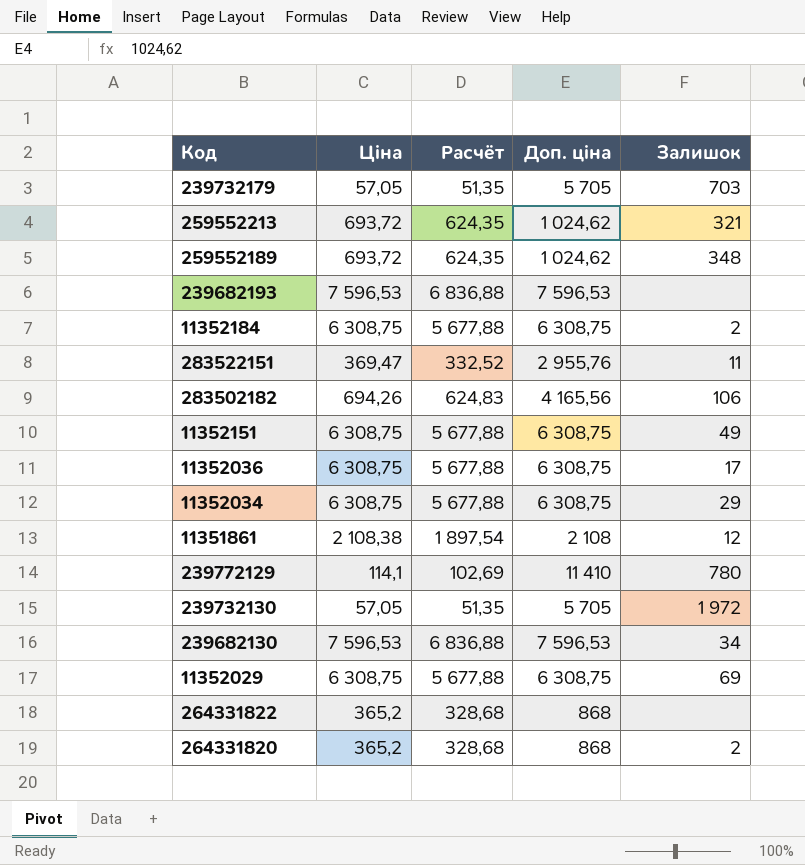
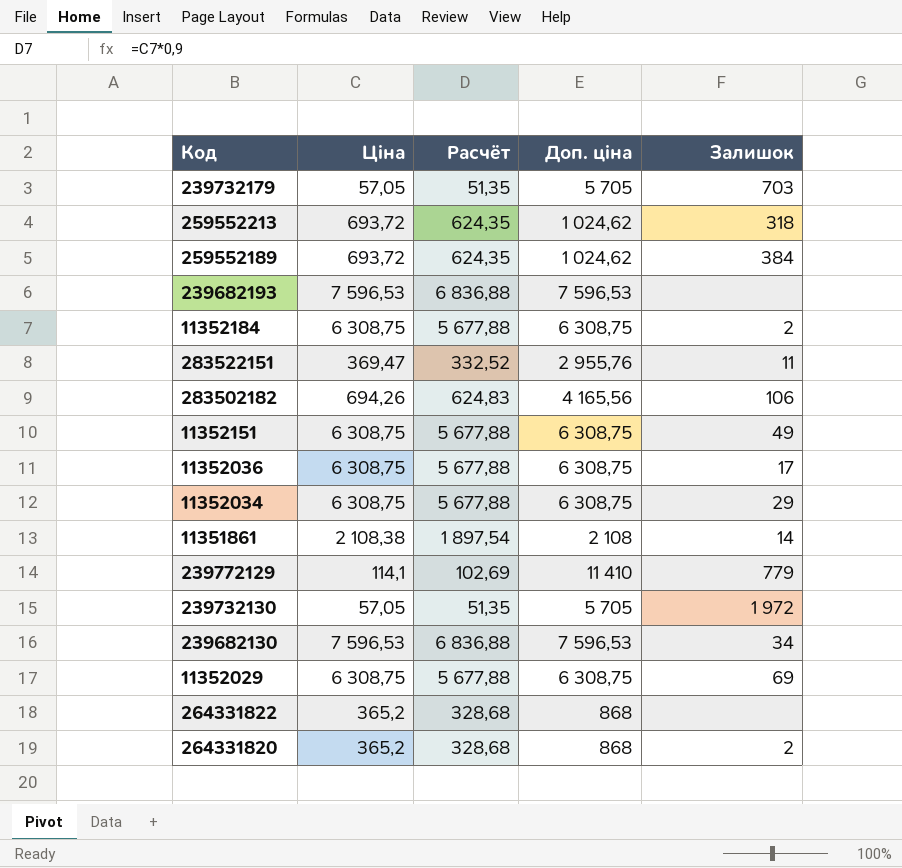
259552213 | Залишок: 321 -> 318
259552189 | Залишок: 348 -> 384
11351861 | Залишок: 12 -> 14
239772129 | Залишок: 780 -> 779

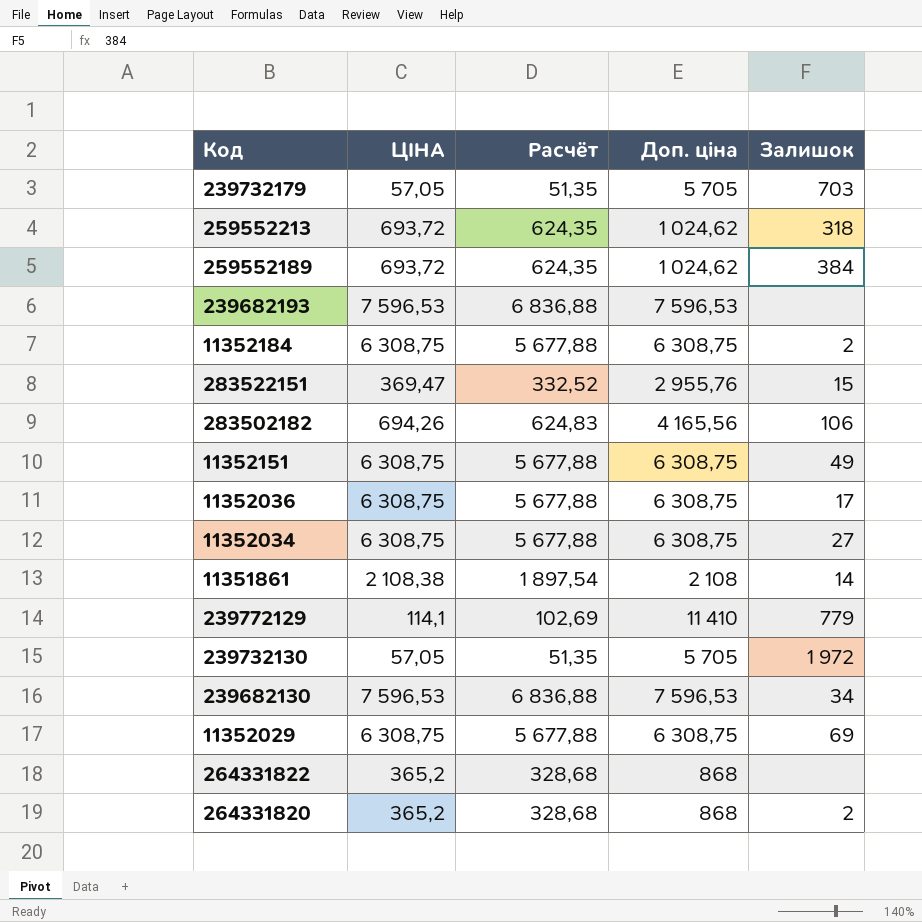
column name: Ціна -> ЦІНА
283522151 | Залишок: 11 -> 15
11352034 | Залишок: 29 -> 27

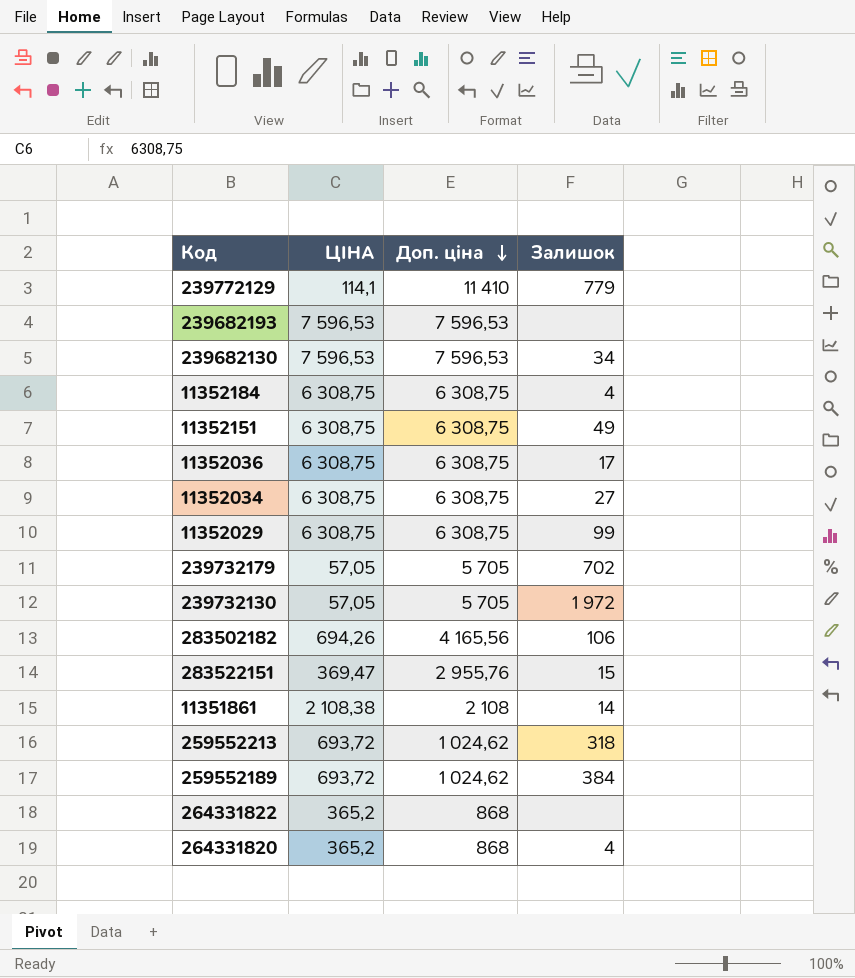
row order: none -> Доп. ціна descending
column Расчёт | formula: [ЦІНА] * 0,9 -> none
11352184 | Залишок: 2 -> 4
11352029 | Залишок: 69 -> 99
239732179 | Залишок: 703 -> 702
264331820 | Залишок: 2 -> 4

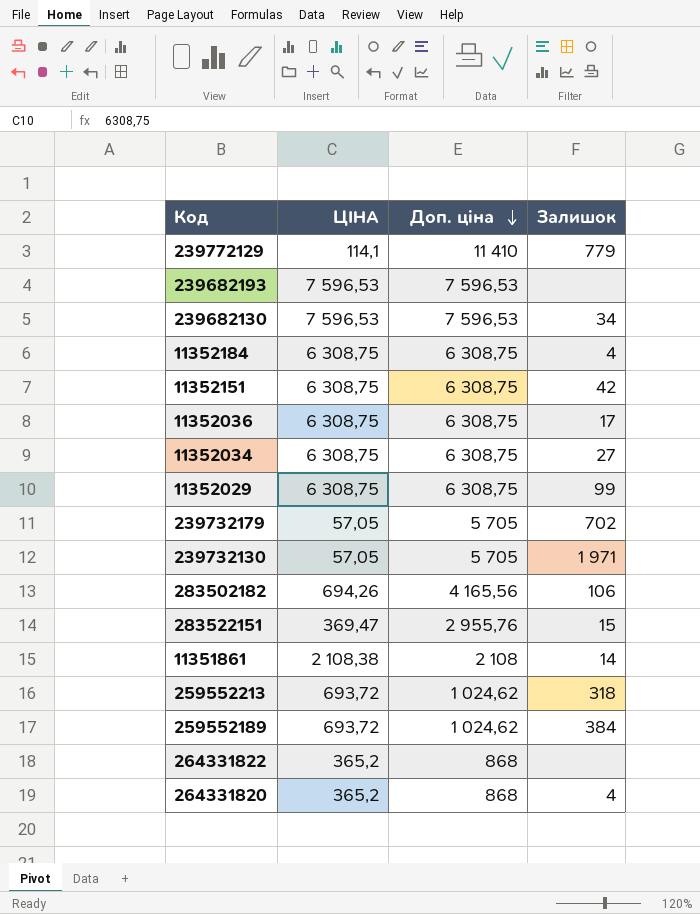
11352151 | Залишок: 49 -> 42
239732130 | Залишок: 1 972 -> 1 971

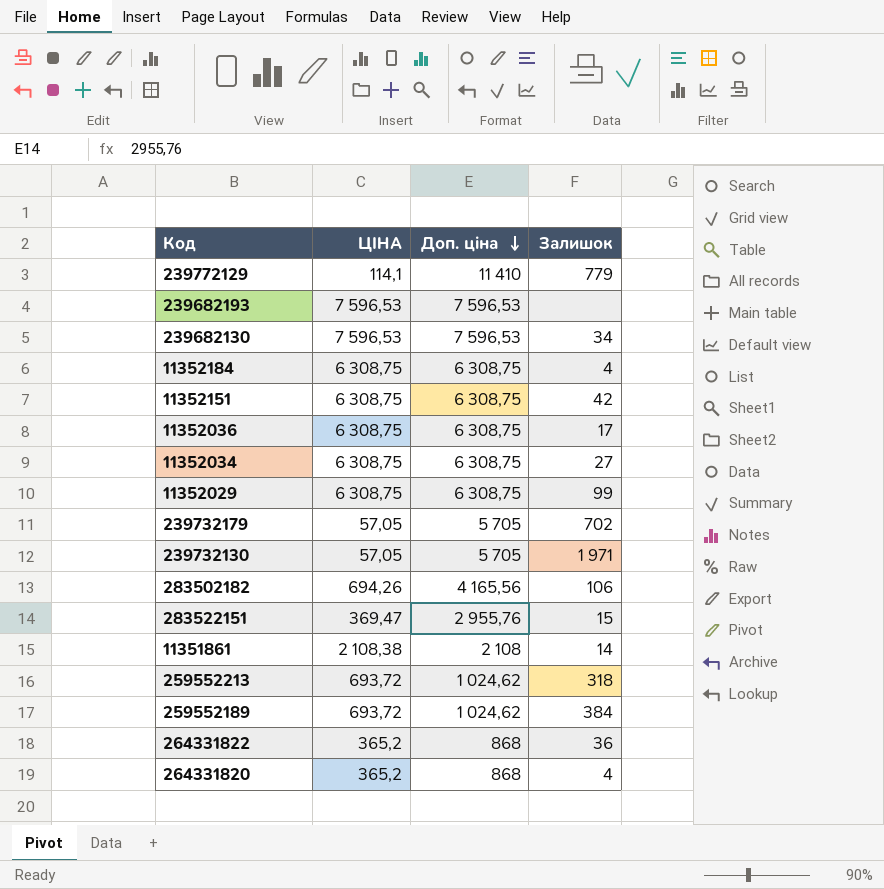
264331822 | Залишок: none -> 36

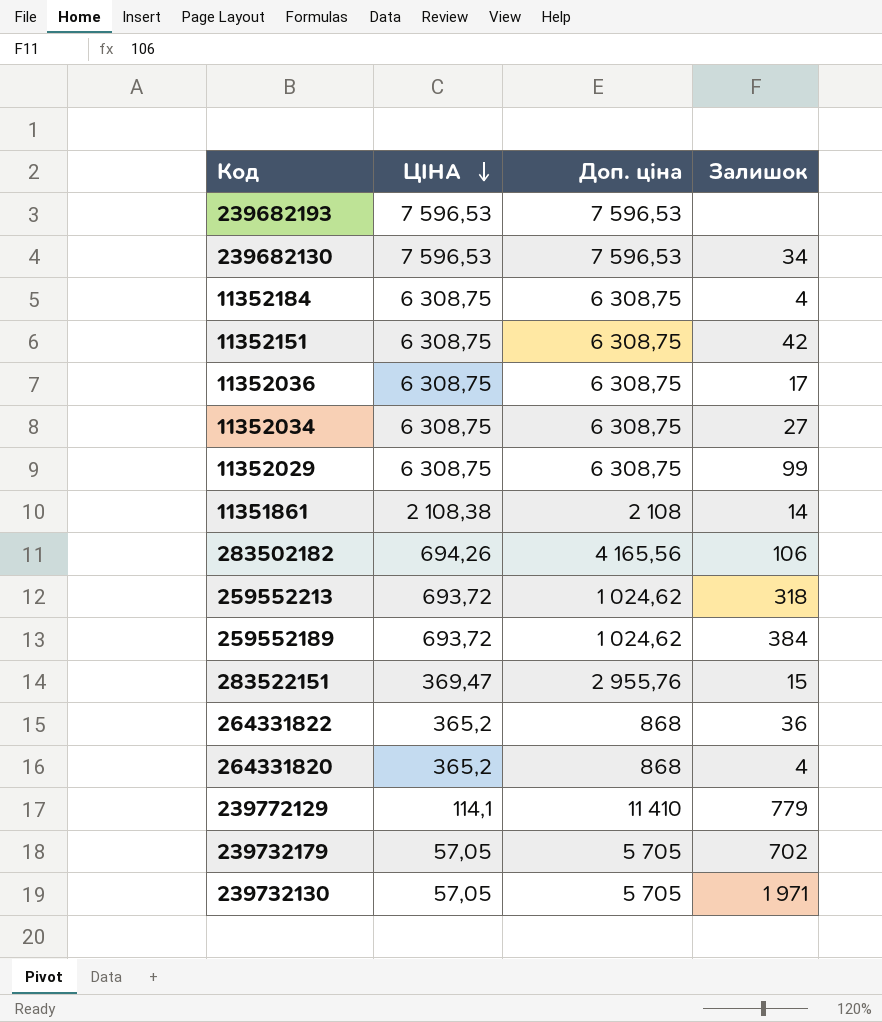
row order: Доп. ціна descending -> ЦІНА descending

